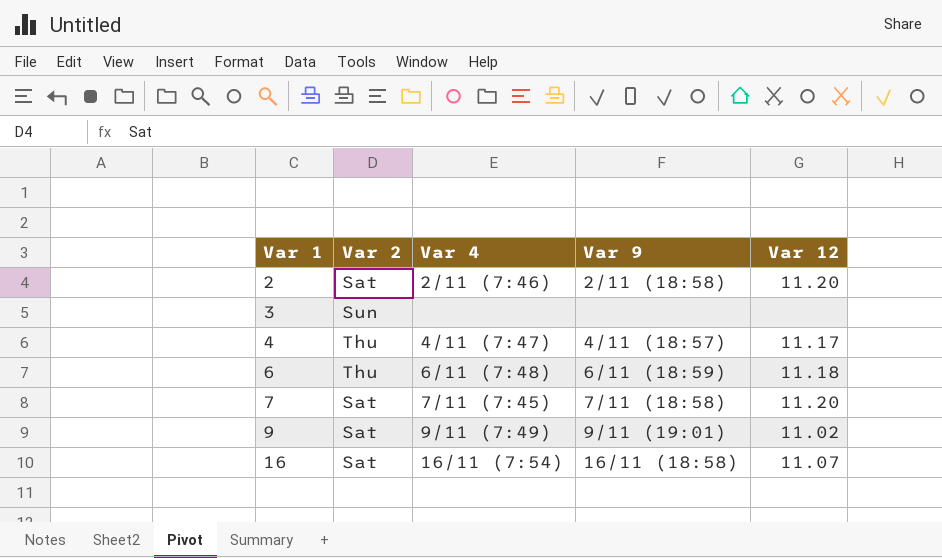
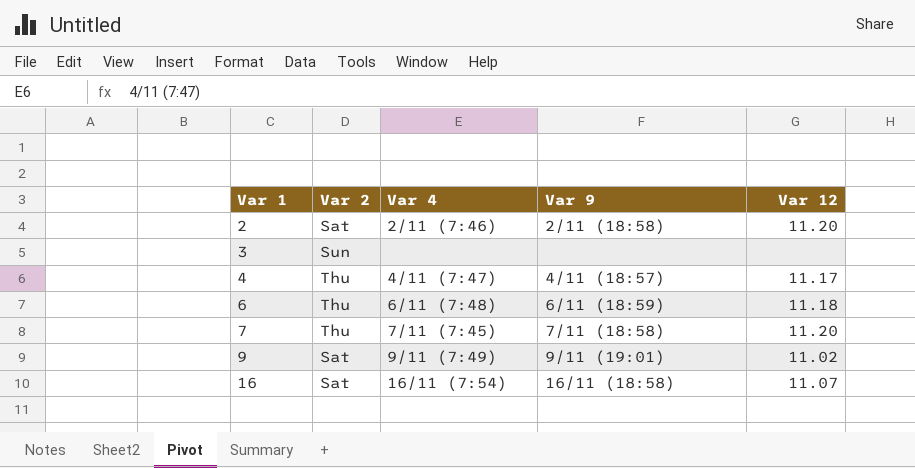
7 | Var 2: Sat -> Thu

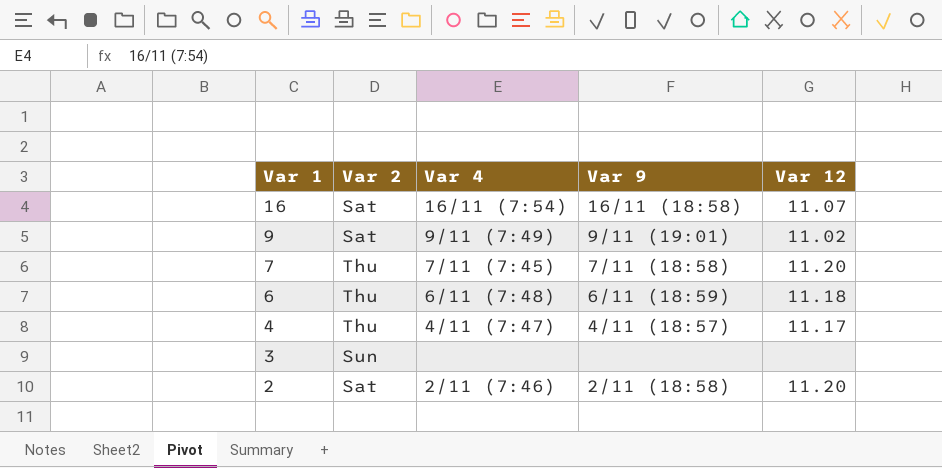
row order: Var 1 ascending -> Var 1 descending

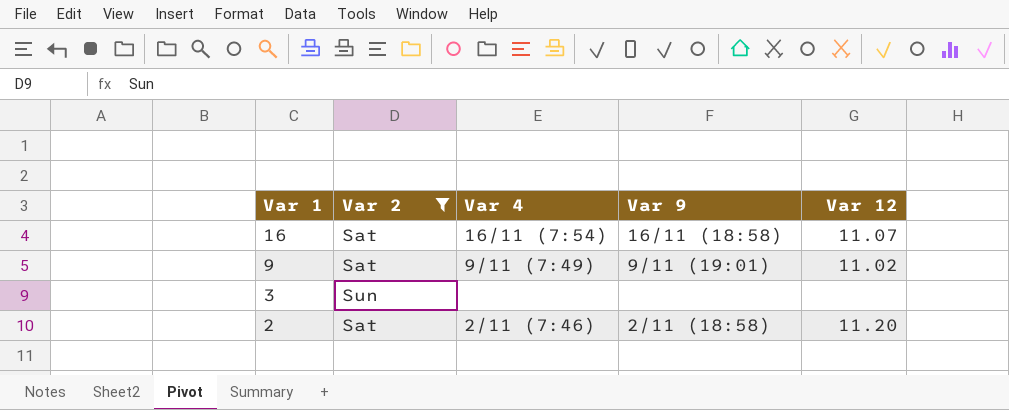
filter: none -> Var 2 != Thu

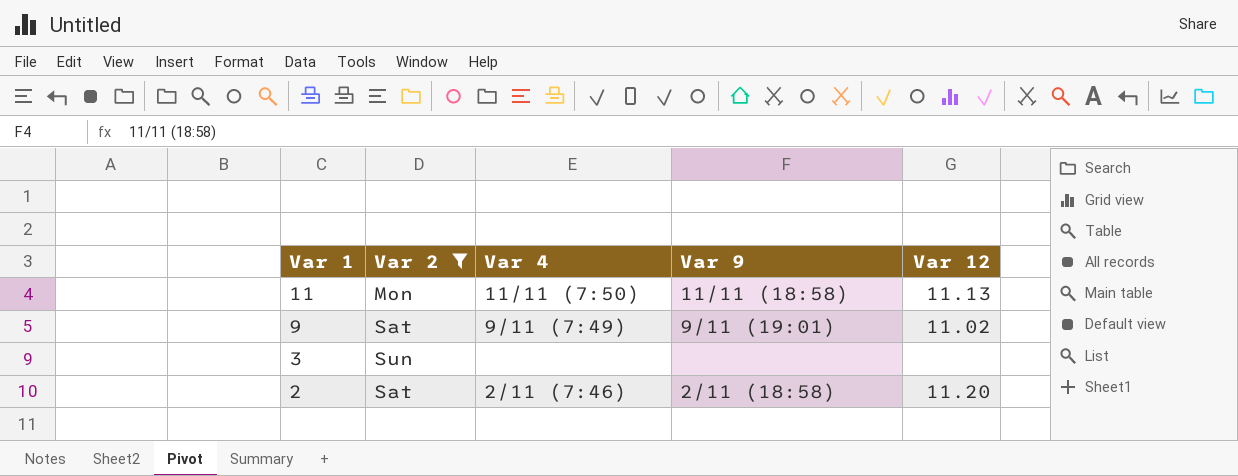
row 16: Sat | 16/11 (7:54) | 16/11 (18:58) | 11.07 -> none
row 11: none -> Mon | 11/11 (7:50) | 11/11 (18:58) | 11.13

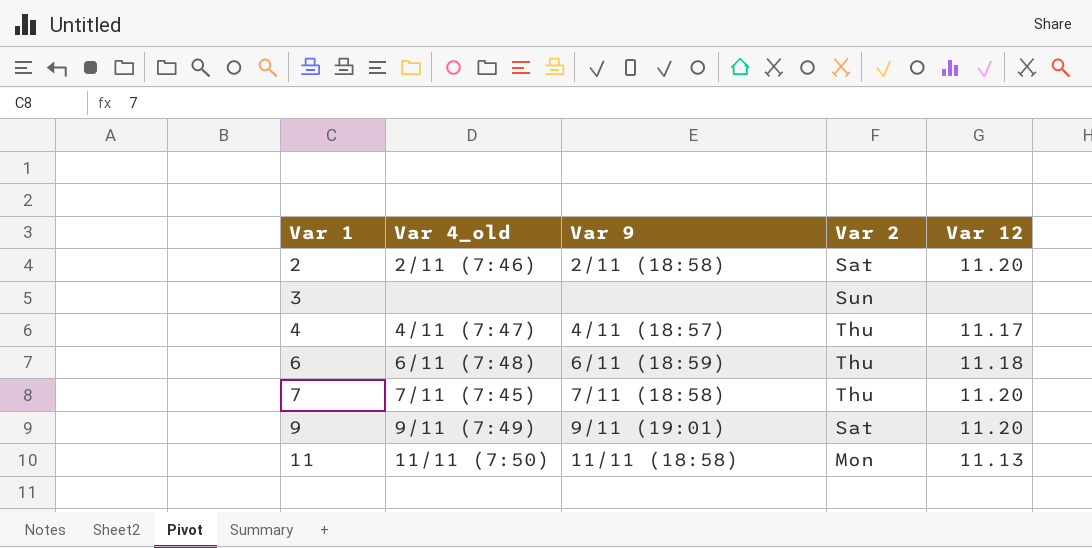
filter: Var 2 != Thu -> none
row order: Var 1 descending -> Var 1 ascending
column name: Var 4 -> Var 4_old
column Var 2 | position: 2 -> 4
9 | Var 12: 11.02 -> 11.20

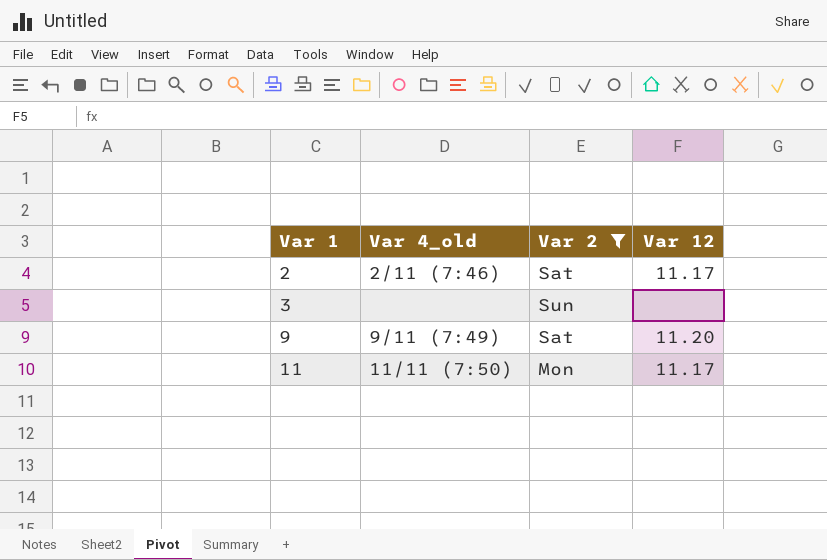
filter: none -> Var 2 != Thu
column Var 9 | position: 3 -> none
2 | Var 12: 11.20 -> 11.17
11 | Var 12: 11.13 -> 11.17

